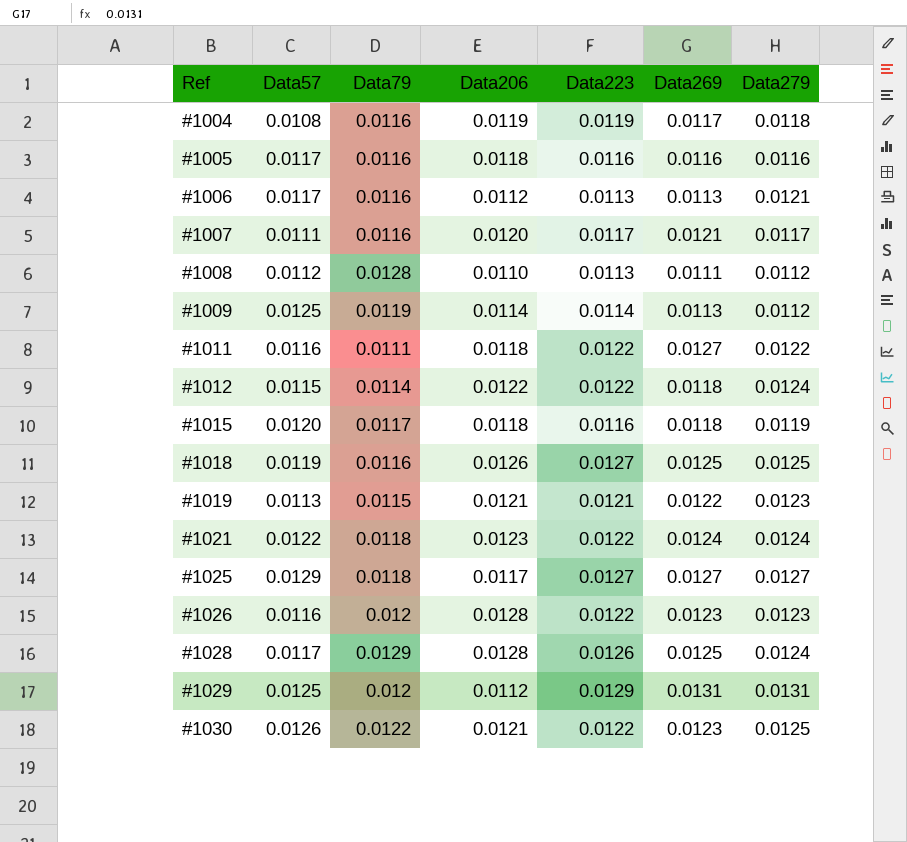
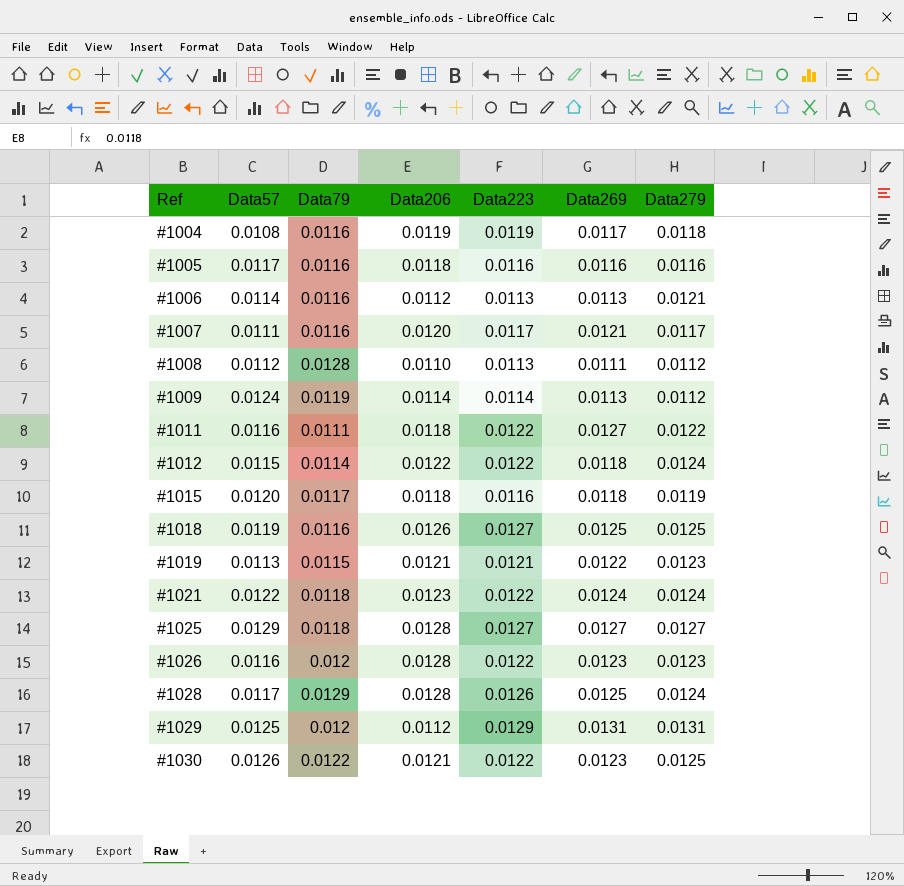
#1006 | Data57: 0.0117 -> 0.0114
#1009 | Data57: 0.0125 -> 0.0124
#1025 | Data206: 0.0117 -> 0.0128

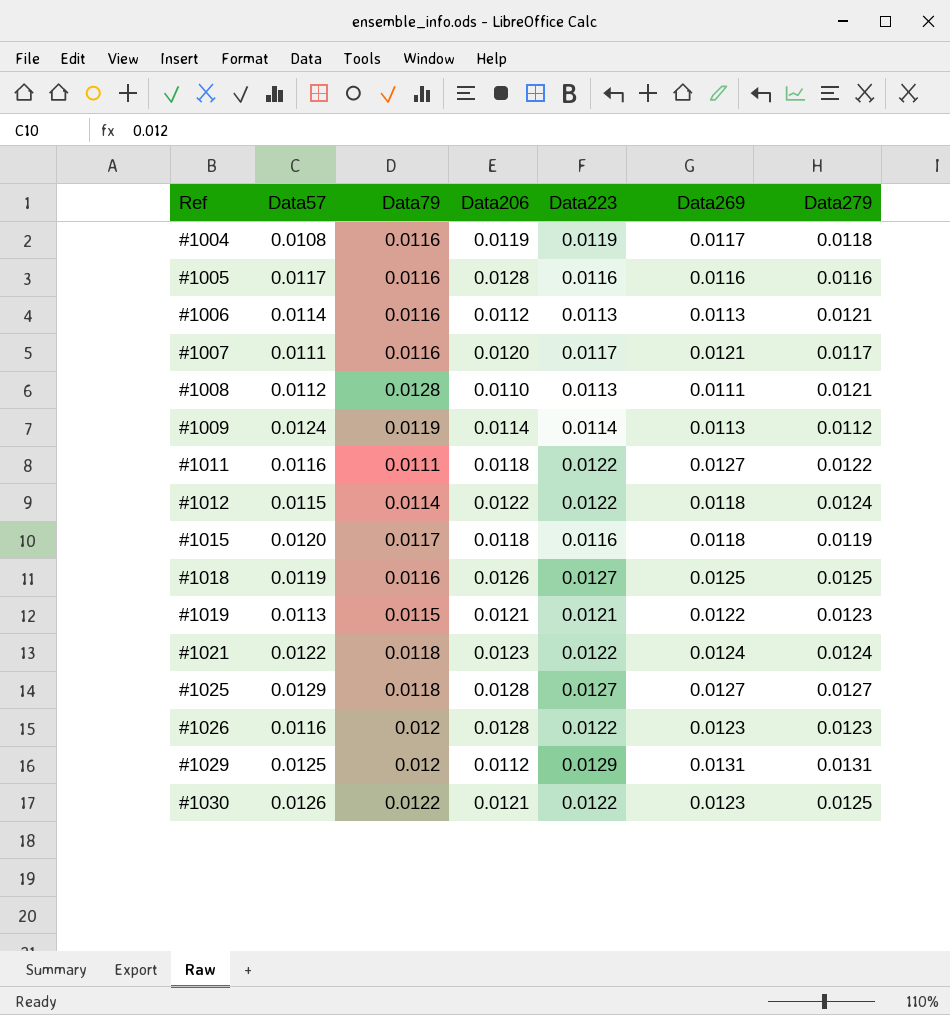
row #1028: 0.0117 | 0.0129 | 0.0128 | 0.0126 | 0.0125 | 0.0124 -> none
#1005 | Data206: 0.0118 -> 0.0128
#1008 | Data279: 0.0112 -> 0.0121

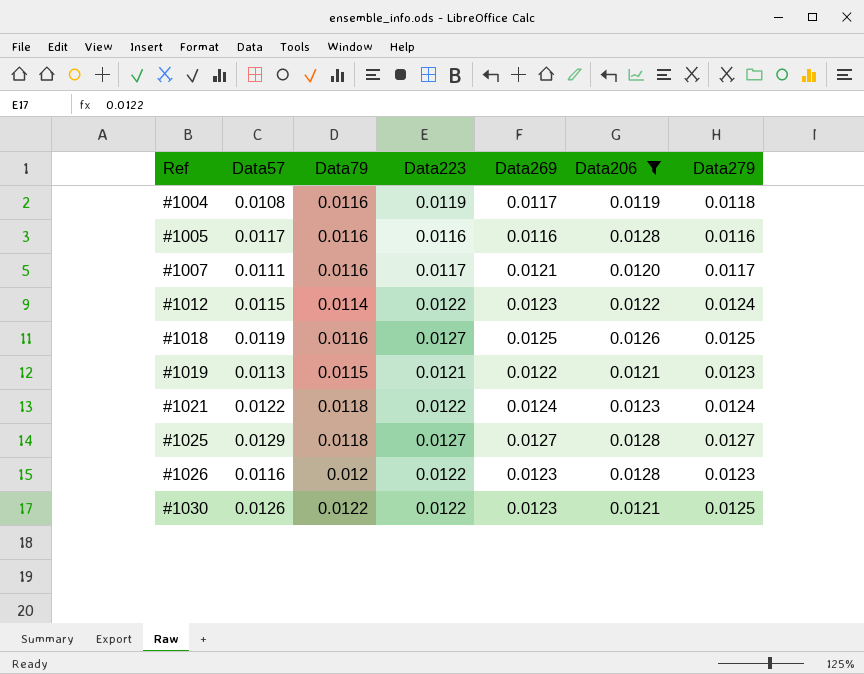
filter: none -> Data206 >= 0.0119
column Data206 | position: 4 -> 6
#1012 | Data269: 0.0118 -> 0.0123

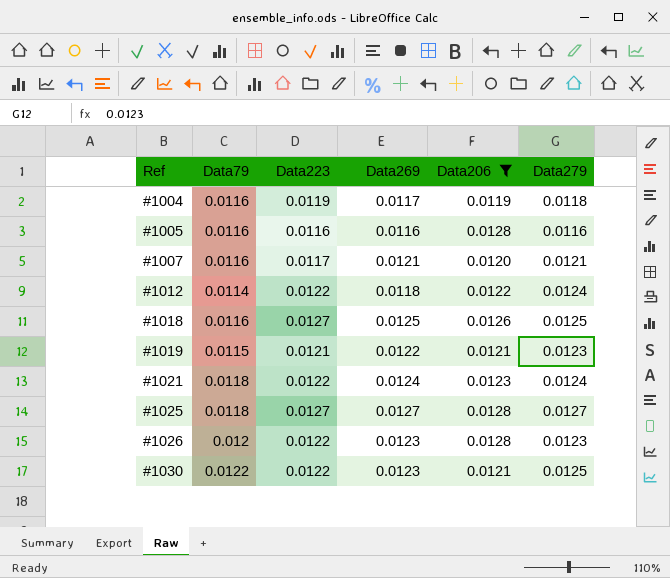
column Data57 | position: 2 -> none
#1007 | Data279: 0.0117 -> 0.0121
#1012 | Data269: 0.0123 -> 0.0118

